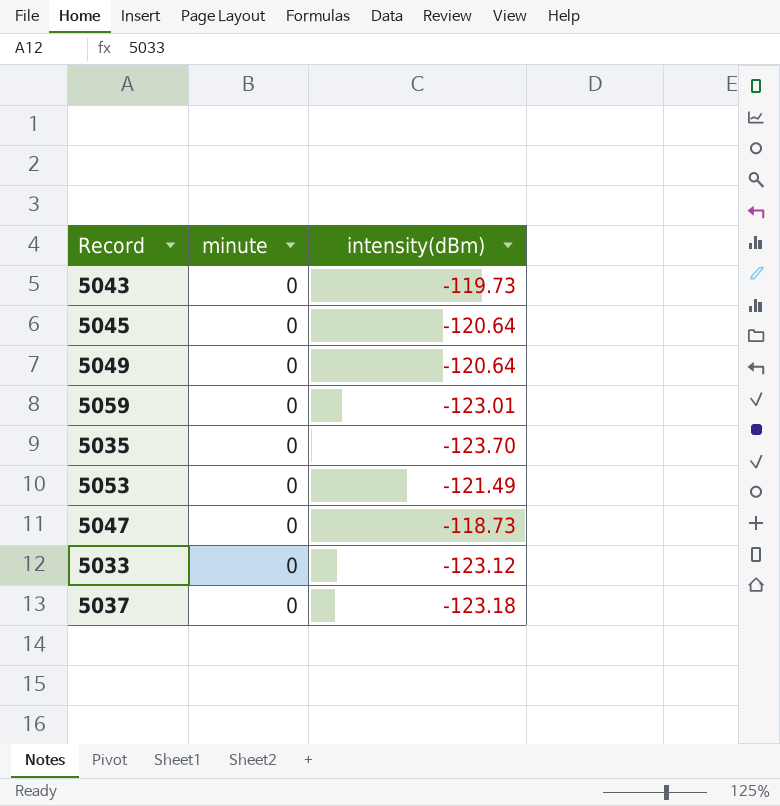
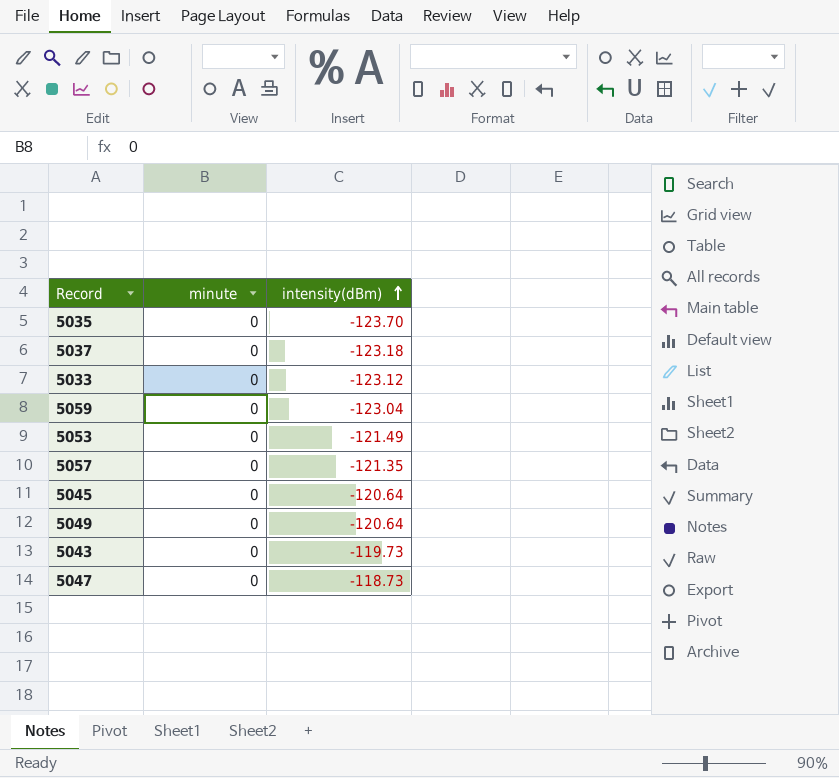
row order: none -> intensity(dBm) ascending
5059 | intensity(dBm): -123.01 -> -123.04
row 5057: none -> 0 | -121.35

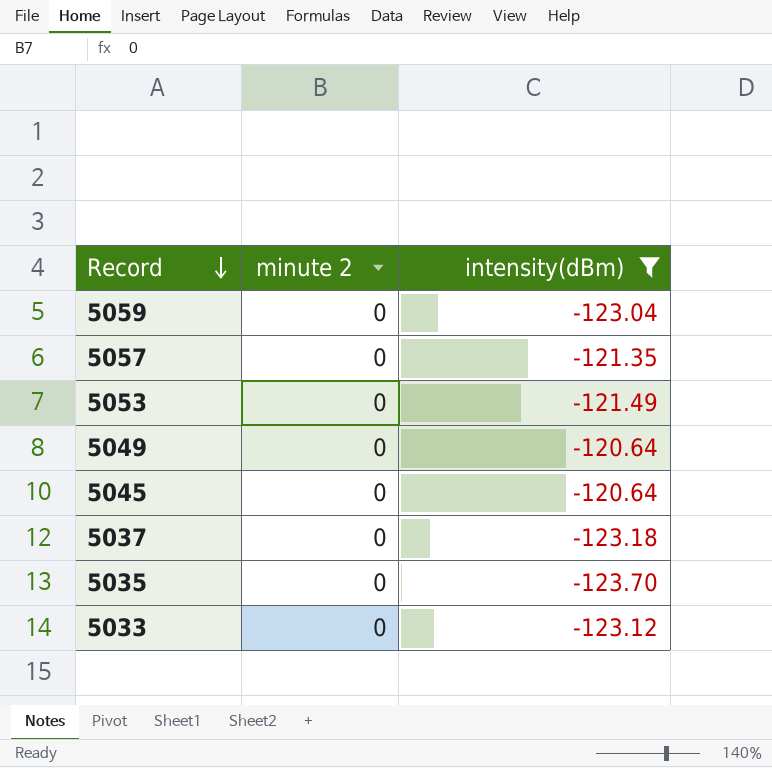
filter: none -> intensity(dBm) <= -120.64
row order: intensity(dBm) ascending -> Record descending
column name: minute -> minute 2

